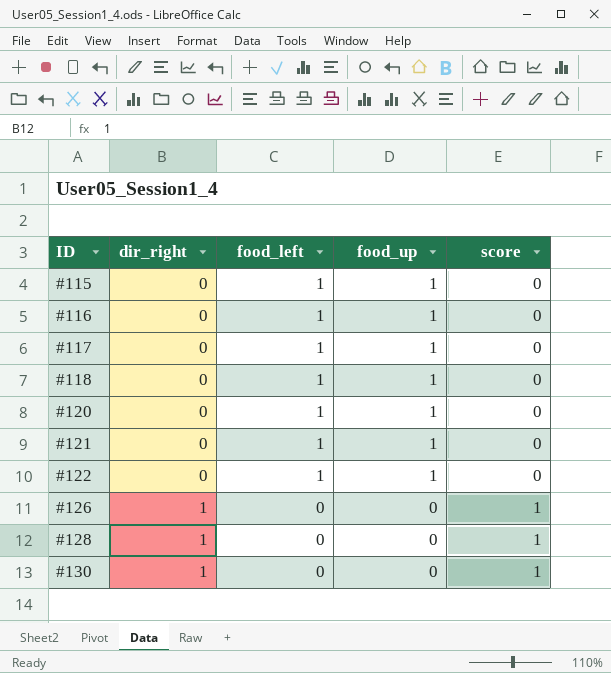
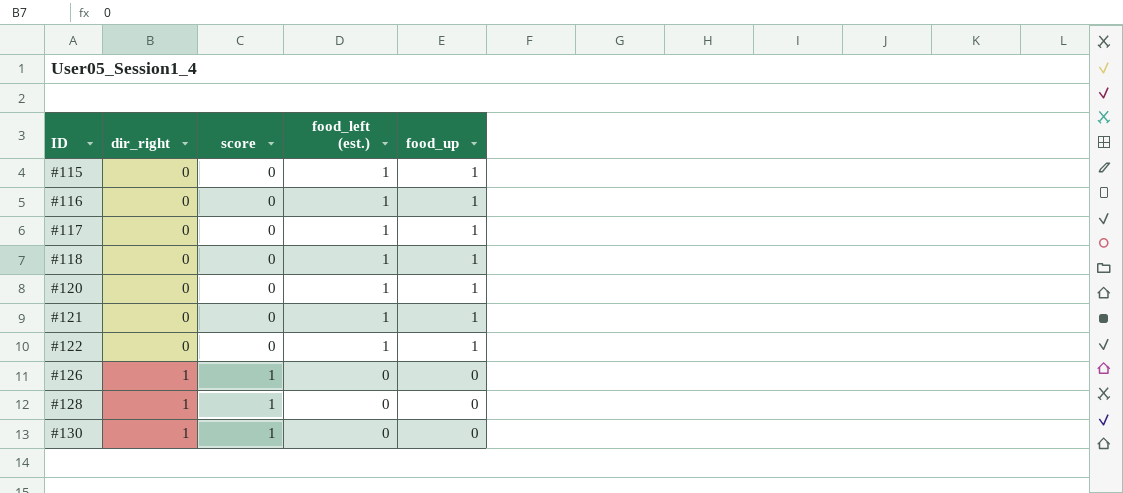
column score | position: 5 -> 3
column name: food_left -> food_left (est.)

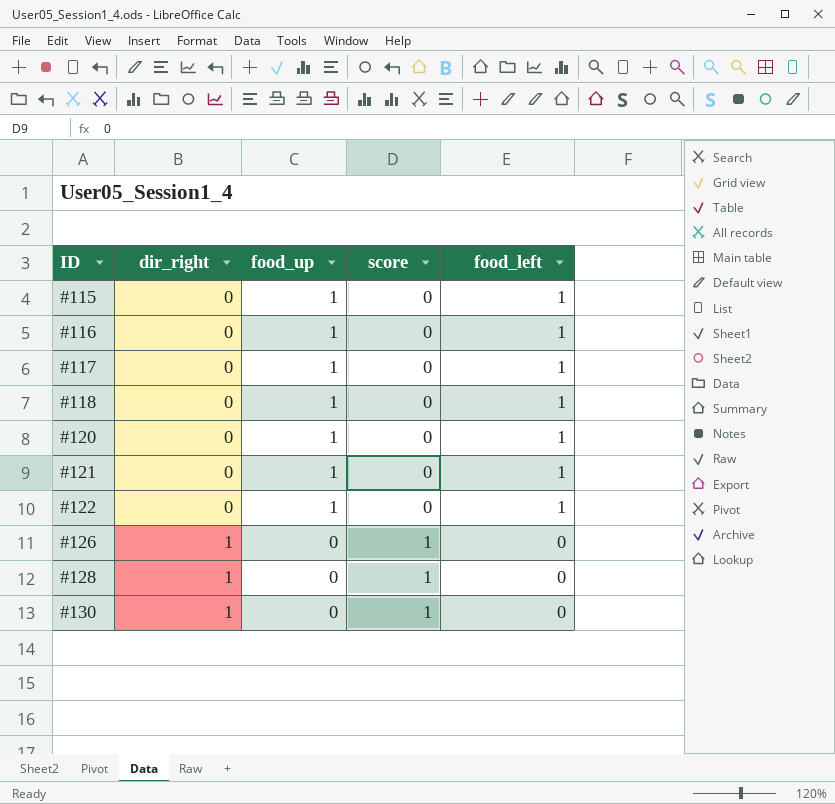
column food_up | position: 5 -> 3
column name: food_left (est.) -> food_left

